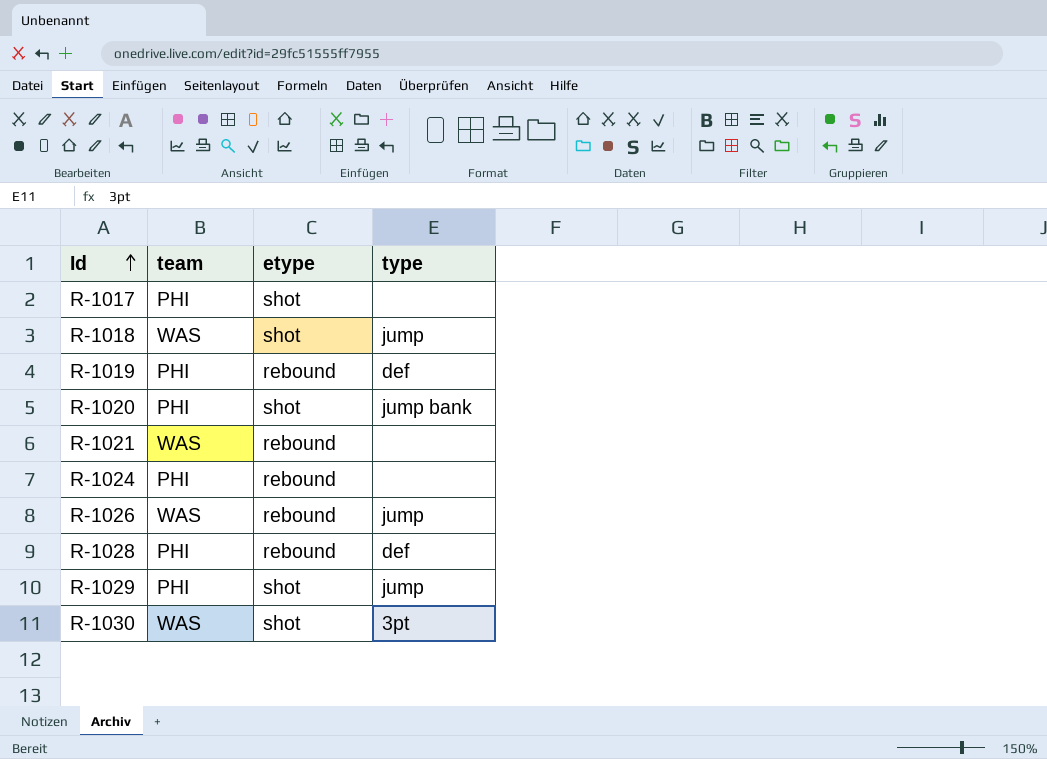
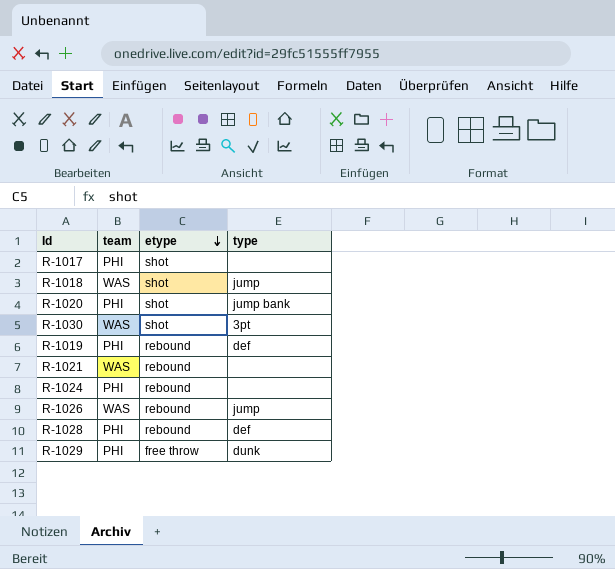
row order: Id ascending -> etype descending
R-1029 | etype: shot -> free throw
R-1029 | type: jump -> dunk

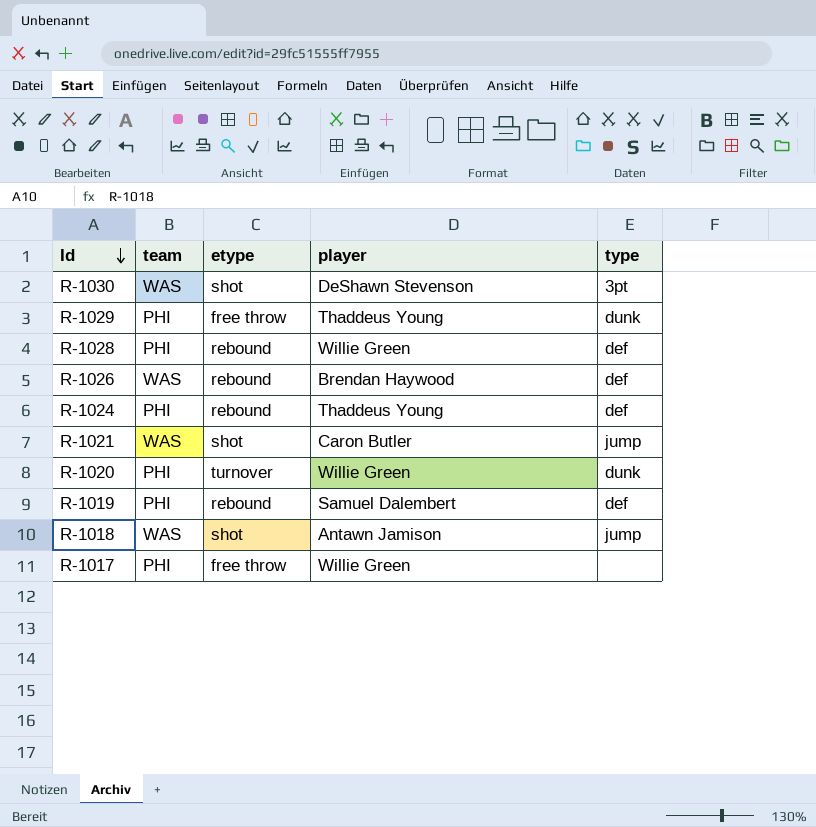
row order: etype descending -> Id descending
column player | position: none -> 4
R-1026 | type: jump -> def
R-1024 | type: none -> def
R-1021 | etype: rebound -> shot
R-1021 | type: none -> jump
R-1020 | etype: shot -> turnover
R-1020 | type: jump bank -> dunk
R-1017 | etype: shot -> free throw

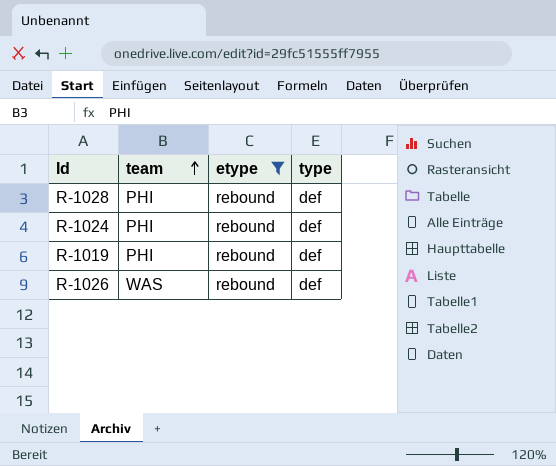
filter: none -> etype = rebound
row order: Id descending -> team ascending
column player | position: 4 -> none

